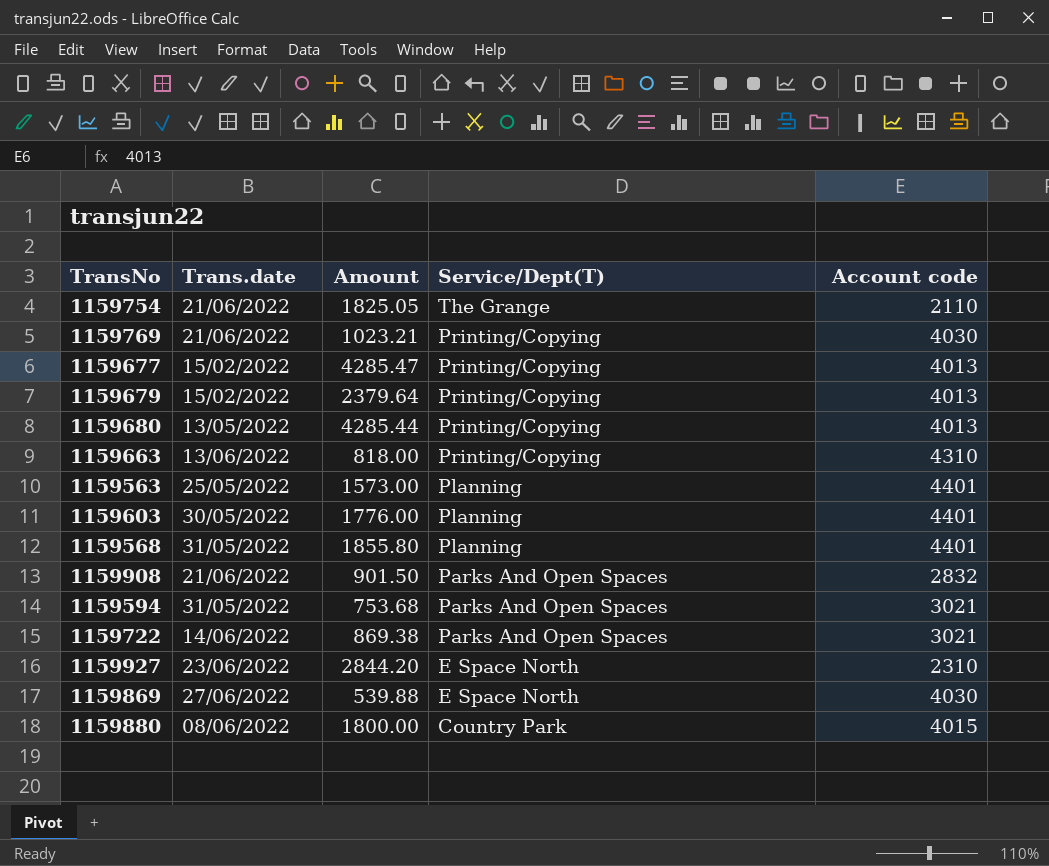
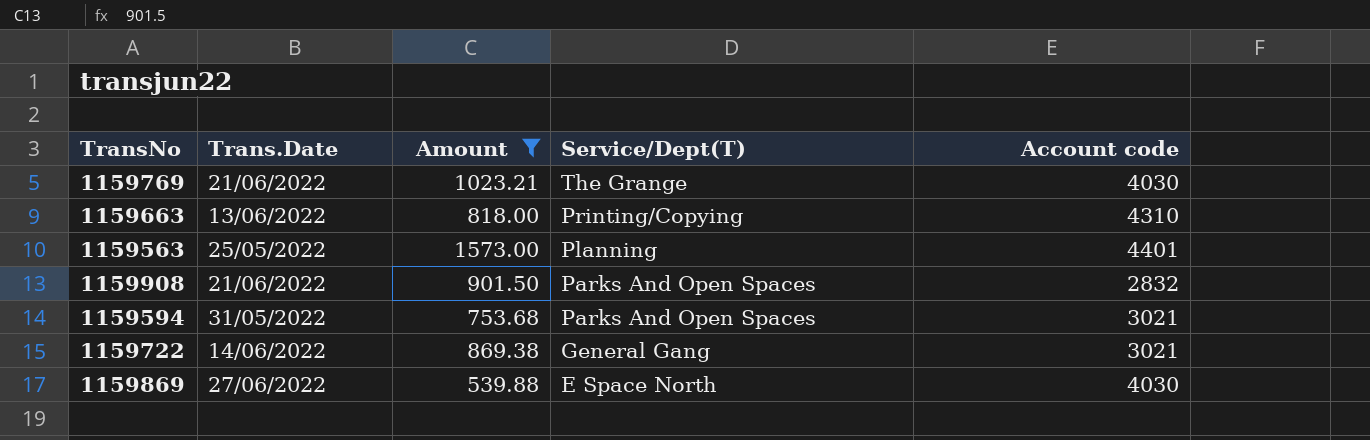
filter: none -> Amount <= 1573.00
column name: Trans.date -> Trans.Date
1159769 | Service/Dept(T): Printing/Copying -> The Grange
1159722 | Service/Dept(T): Parks And Open Spaces -> General Gang

